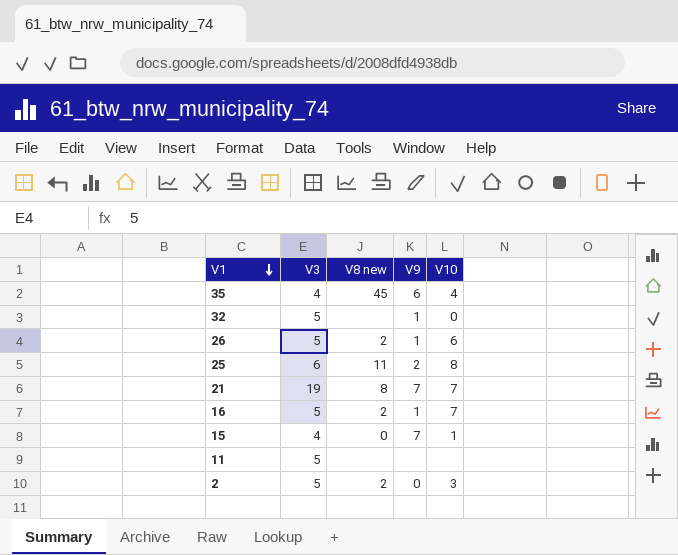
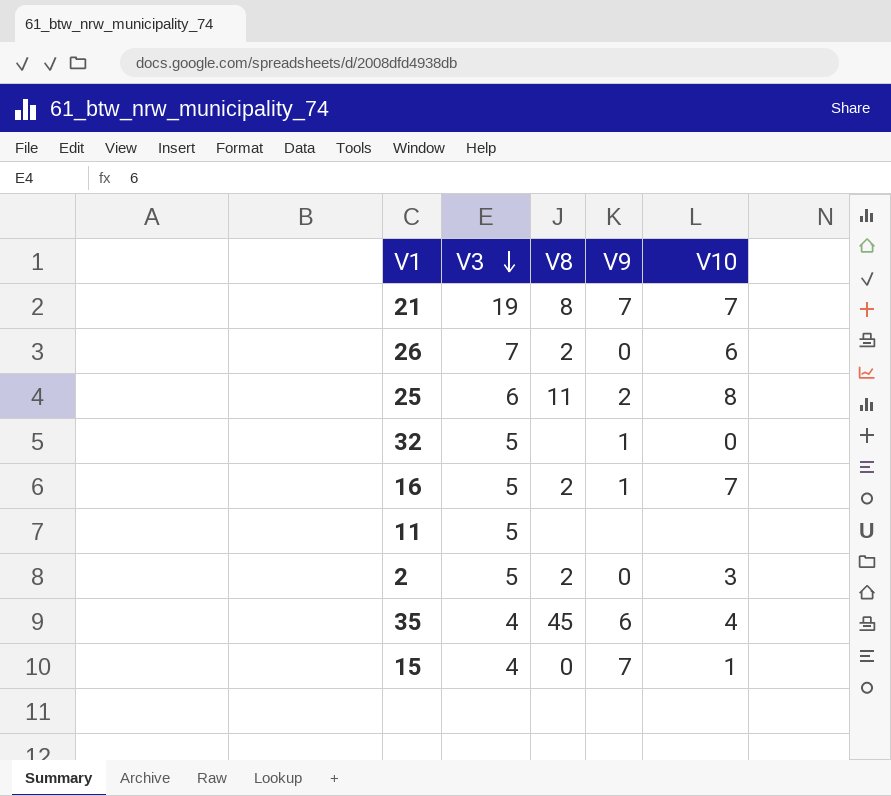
row order: V1 descending -> V3 descending
column name: V8 new -> V8
26 | V3: 5 -> 7
26 | V9: 1 -> 0

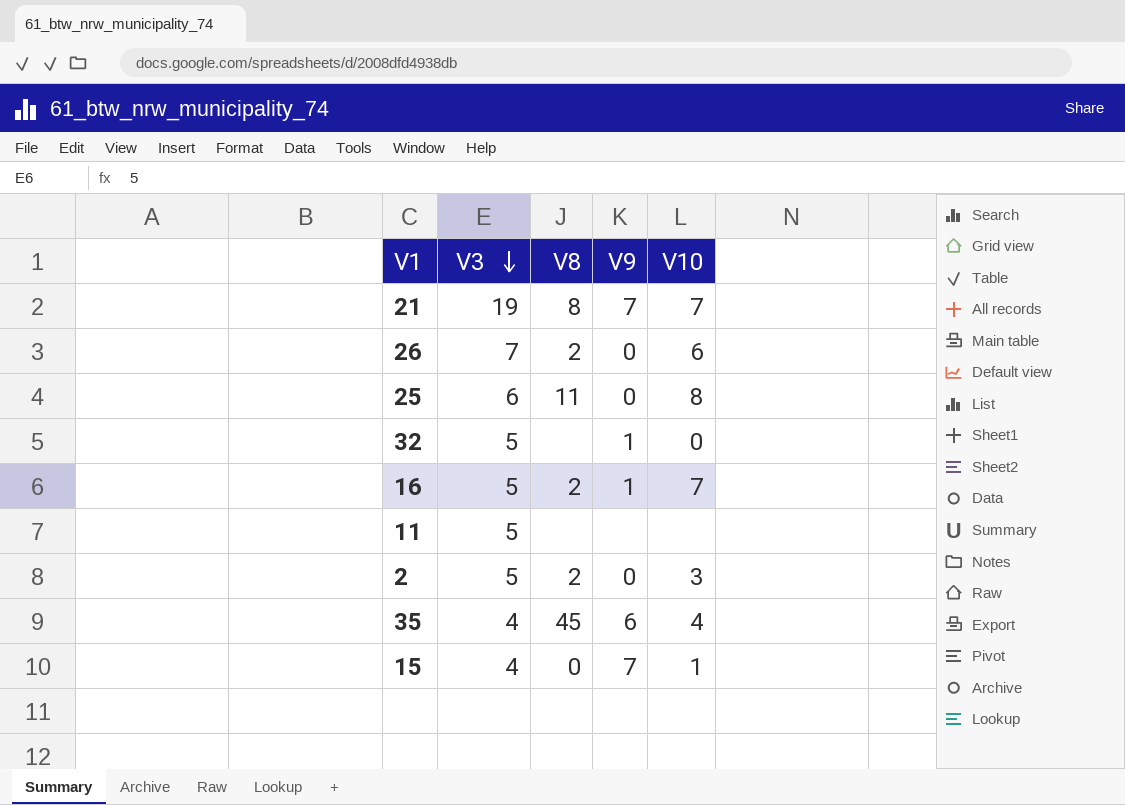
25 | V9: 2 -> 0

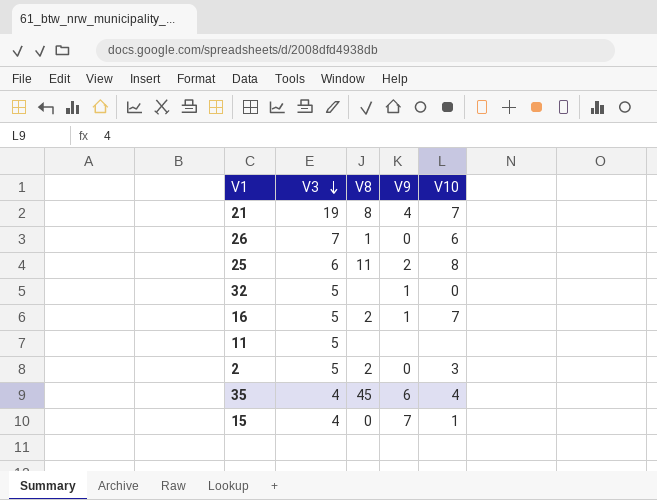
21 | V9: 7 -> 4
26 | V8: 2 -> 1
25 | V9: 0 -> 2

